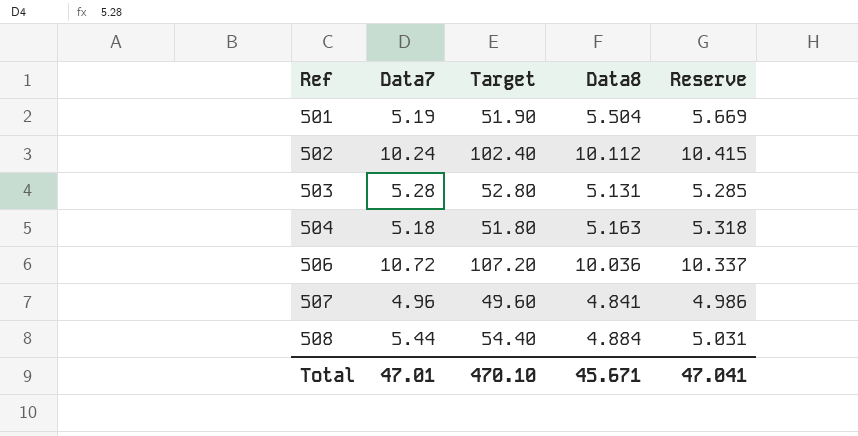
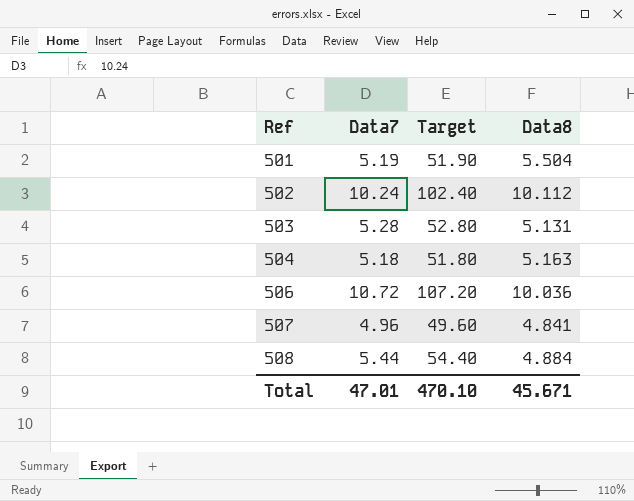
column Reserve | formula: [Data8] * 1.03 -> none

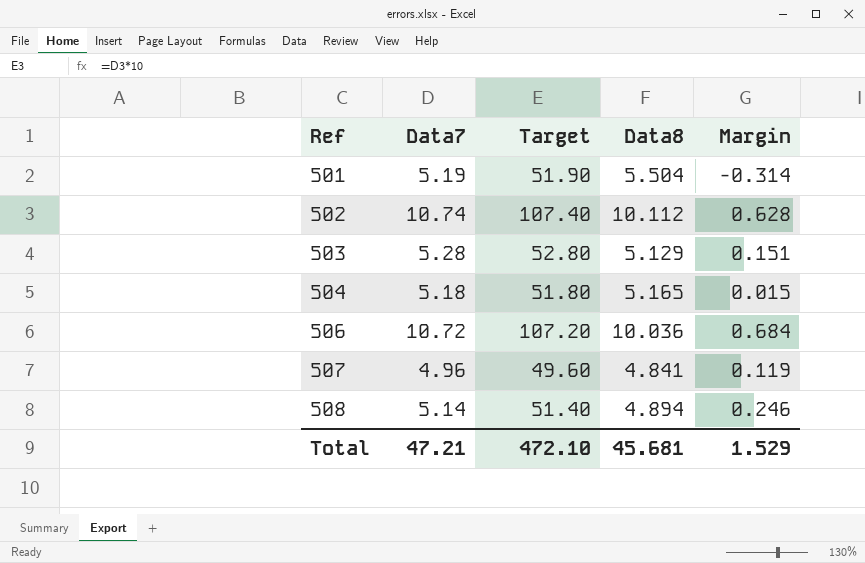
column Margin | formula: none -> [Data7] - [Data8]
502 | Data7: 10.24 -> 10.74
502 | Target: 102.40 -> 107.40
503 | Data8: 5.131 -> 5.129
504 | Data8: 5.163 -> 5.165
508 | Data7: 5.44 -> 5.14
508 | Target: 54.40 -> 51.40
508 | Data8: 4.884 -> 4.894
Total | Data7: 47.01 -> 47.21
Total | Target: 470.10 -> 472.10
Total | Data8: 45.671 -> 45.681

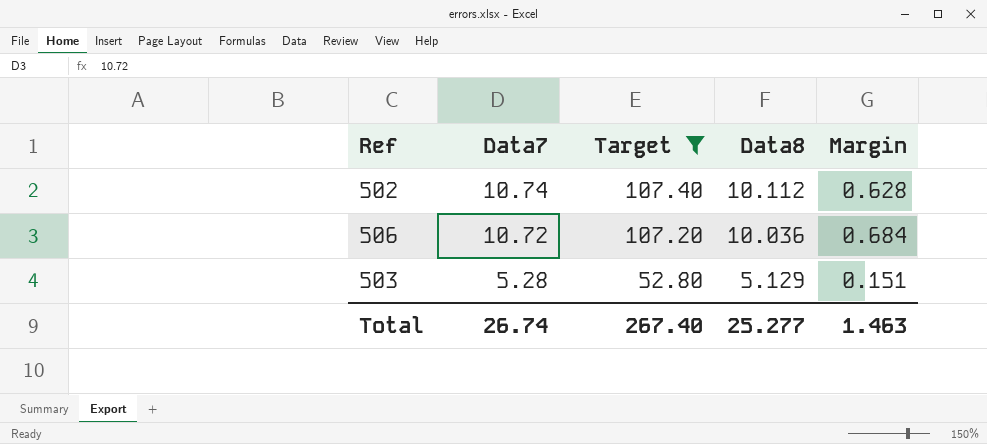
filter: none -> Target >= 52.80
row order: Ref ascending -> Data7 descending
Total | Data7: 47.21 -> 26.74
Total | Target: 472.10 -> 267.40
Total | Data8: 45.681 -> 25.277
Total | Margin: 1.529 -> 1.463

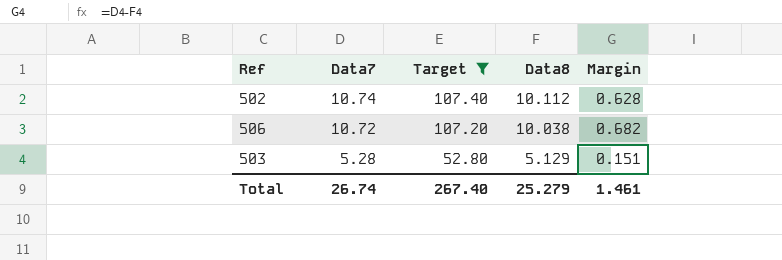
506 | Data8: 10.036 -> 10.038
506 | Margin: 0.684 -> 0.682
Total | Data8: 25.277 -> 25.279
Total | Margin: 1.463 -> 1.461

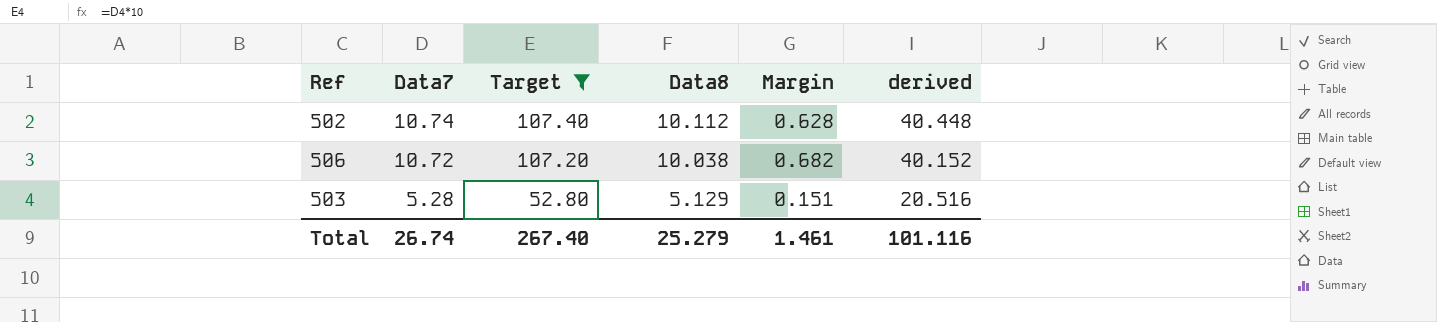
column derived | formula: none -> [Data8] * 4

